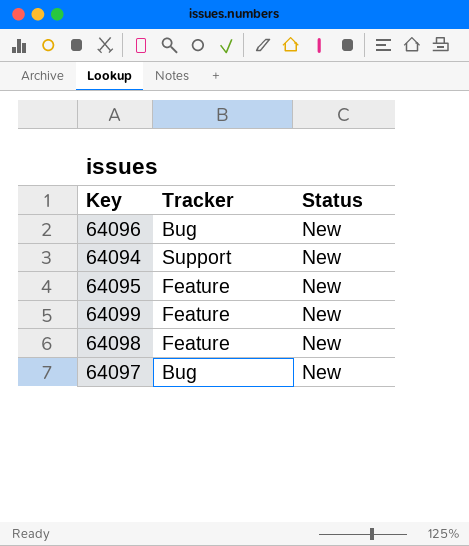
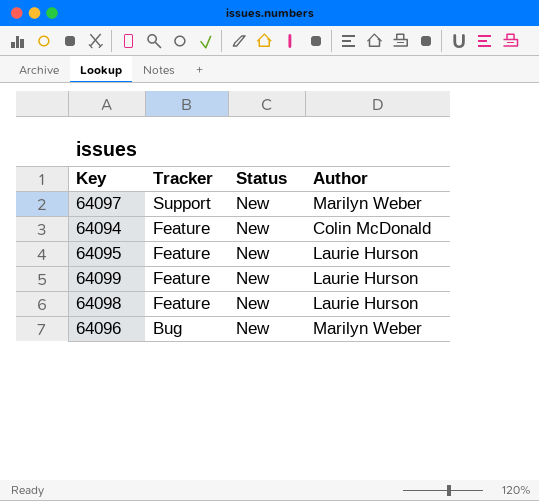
row order: none -> Tracker descending
column Author | position: none -> 4
64097 | Tracker: Bug -> Support
64094 | Tracker: Support -> Feature

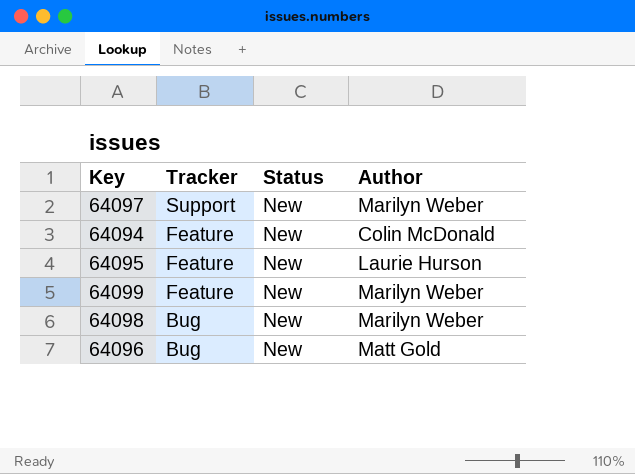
64099 | Author: Laurie Hurson -> Marilyn Weber
64098 | Tracker: Feature -> Bug
64098 | Author: Laurie Hurson -> Marilyn Weber
64096 | Author: Marilyn Weber -> Matt Gold

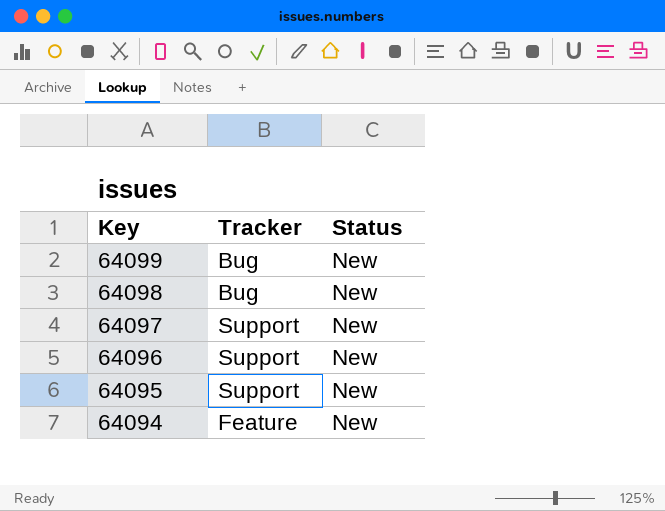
row order: Tracker descending -> Key descending
column Author | position: 4 -> none
64099 | Tracker: Feature -> Bug
64096 | Tracker: Bug -> Support
64095 | Tracker: Feature -> Support

